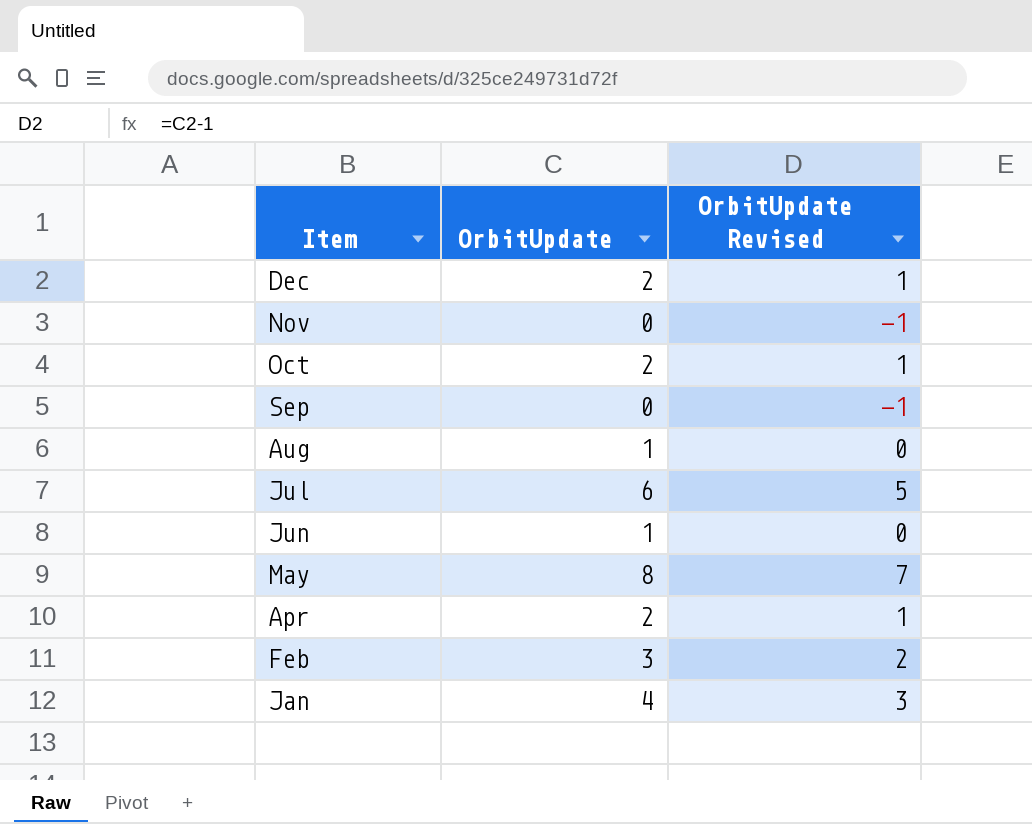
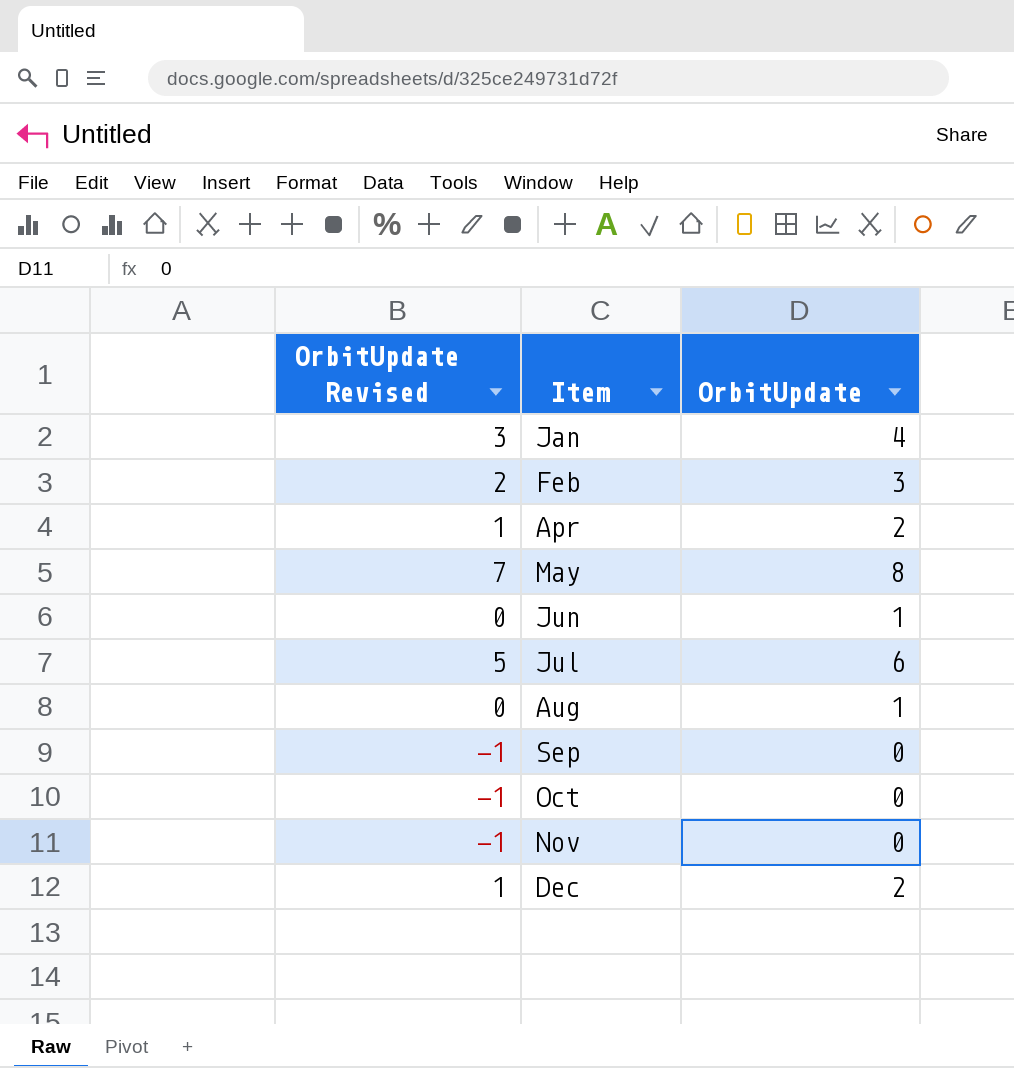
row order: Item descending -> Item ascending
column OrbitUpdate Revised | position: 3 -> 1
Oct | OrbitUpdate Revised: 1 -> -1
Oct | OrbitUpdate: 2 -> 0

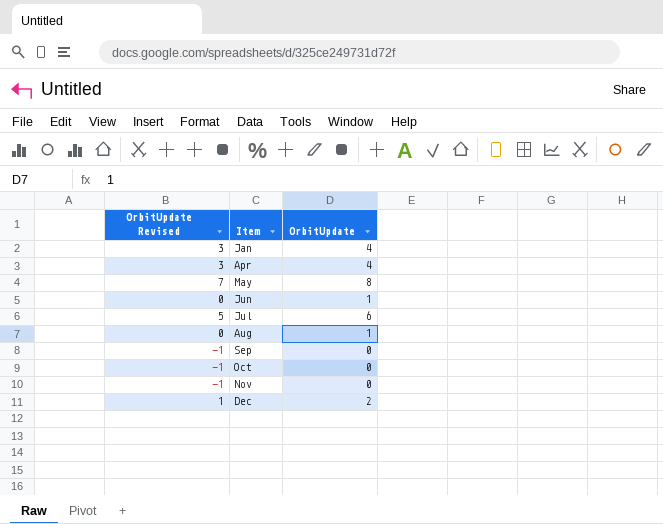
row Feb: 2 | 3 -> none
Apr | OrbitUpdate Revised: 1 -> 3
Apr | OrbitUpdate: 2 -> 4

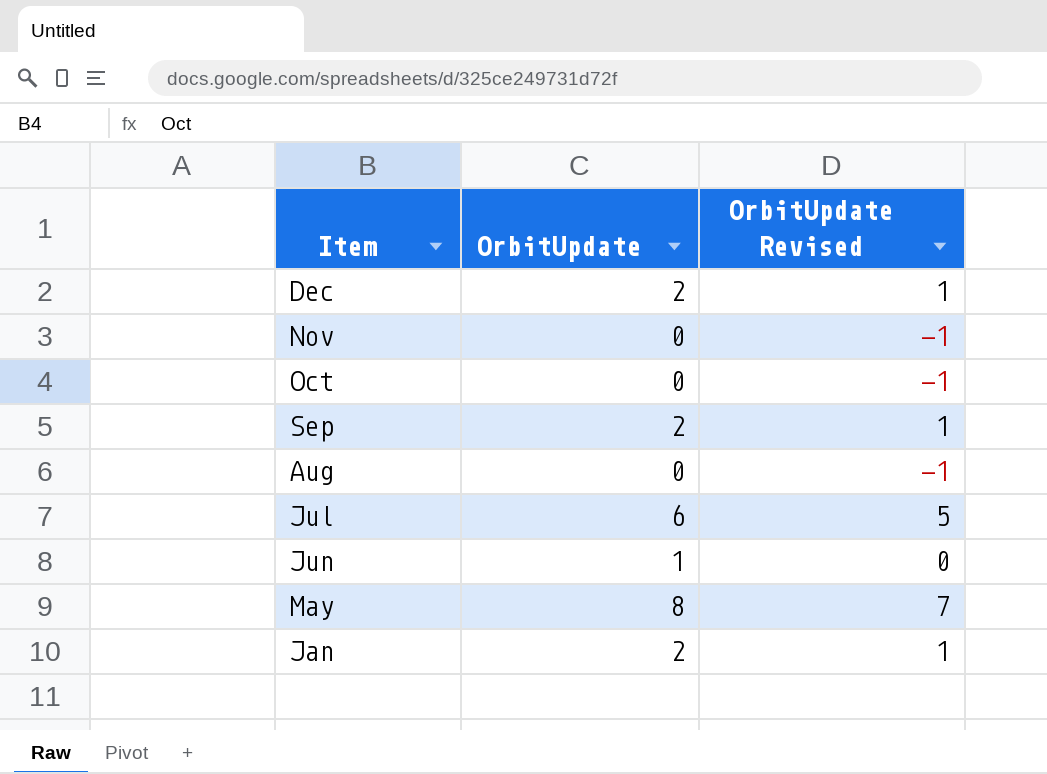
row order: Item ascending -> Item descending
column OrbitUpdate Revised | position: 1 -> 3
row Apr: 3 | 4 -> none
Sep | OrbitUpdate: 0 -> 2
Sep | OrbitUpdate Revised: -1 -> 1
Aug | OrbitUpdate: 1 -> 0
Aug | OrbitUpdate Revised: 0 -> -1
Jan | OrbitUpdate: 4 -> 2
Jan | OrbitUpdate Revised: 3 -> 1

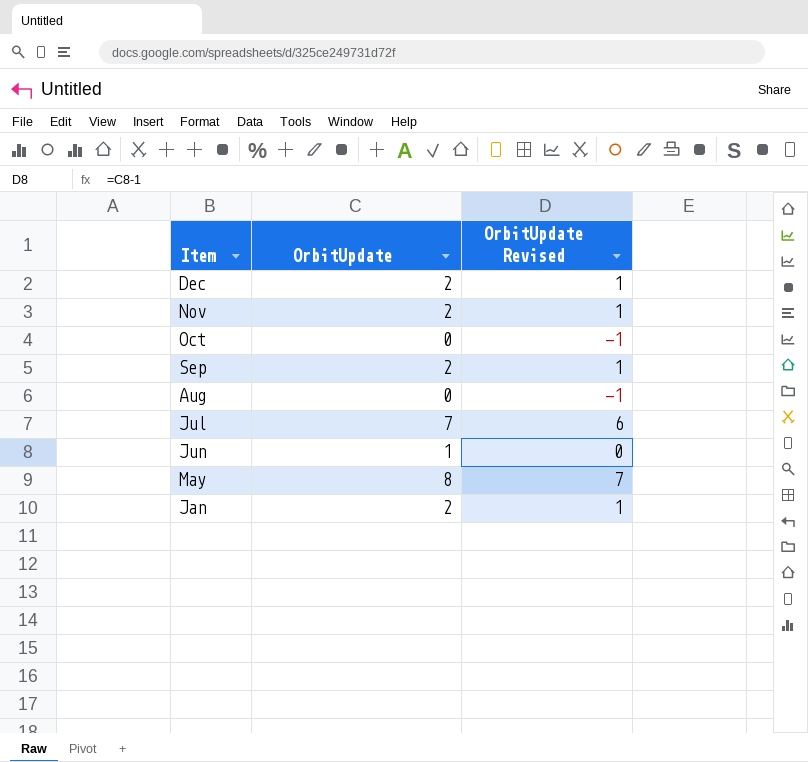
Nov | OrbitUpdate: 0 -> 2
Nov | OrbitUpdate Revised: -1 -> 1
Jul | OrbitUpdate: 6 -> 7
Jul | OrbitUpdate Revised: 5 -> 6

